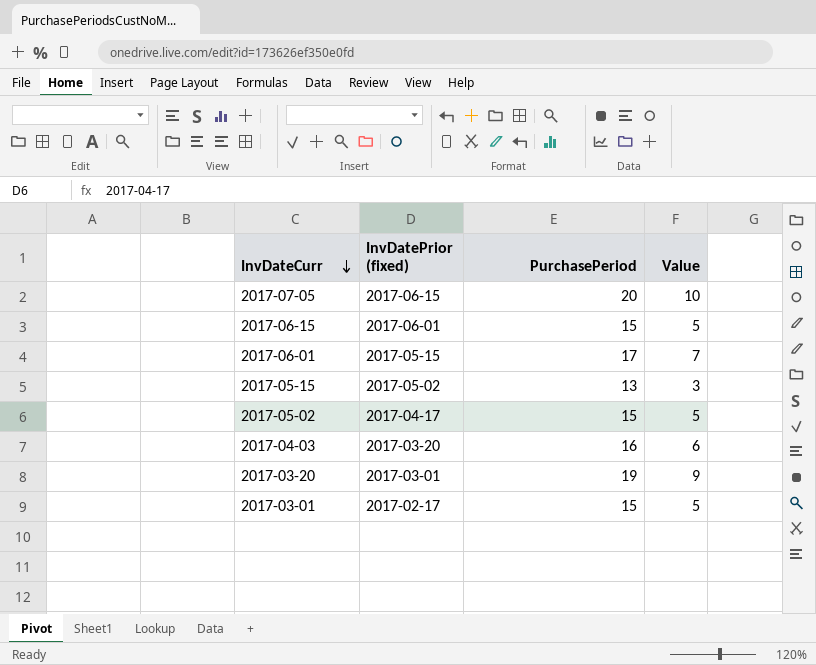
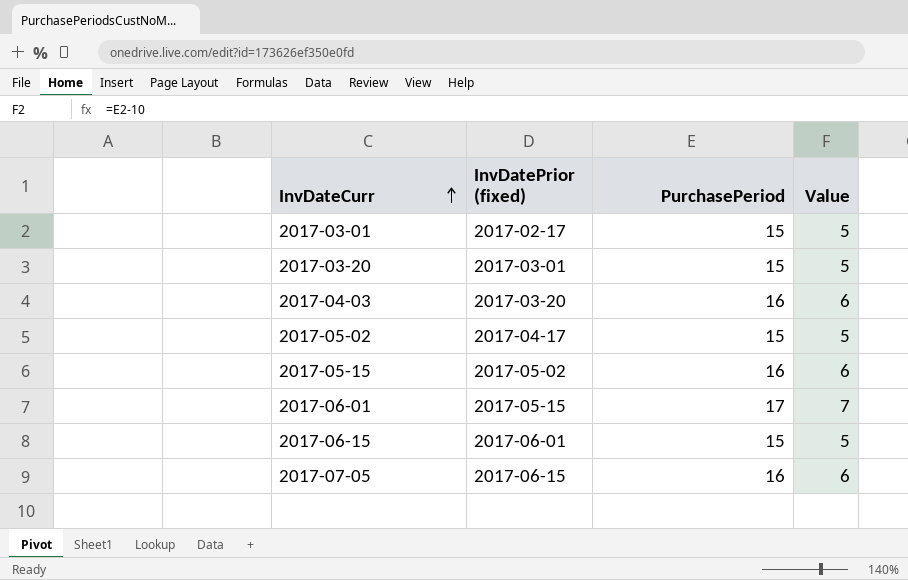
row order: InvDateCurr descending -> InvDateCurr ascending
2017-03-20 | PurchasePeriod: 19 -> 15
2017-03-20 | Value: 9 -> 5
2017-05-15 | PurchasePeriod: 13 -> 16
2017-05-15 | Value: 3 -> 6
2017-07-05 | PurchasePeriod: 20 -> 16
2017-07-05 | Value: 10 -> 6

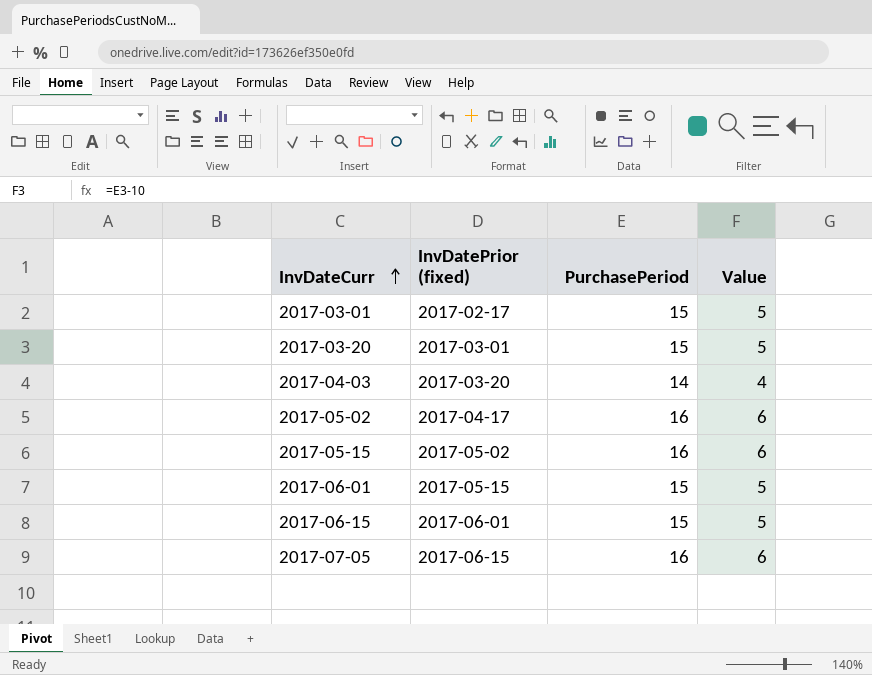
2017-04-03 | PurchasePeriod: 16 -> 14
2017-04-03 | Value: 6 -> 4
2017-05-02 | PurchasePeriod: 15 -> 16
2017-05-02 | Value: 5 -> 6
2017-06-01 | PurchasePeriod: 17 -> 15
2017-06-01 | Value: 7 -> 5

